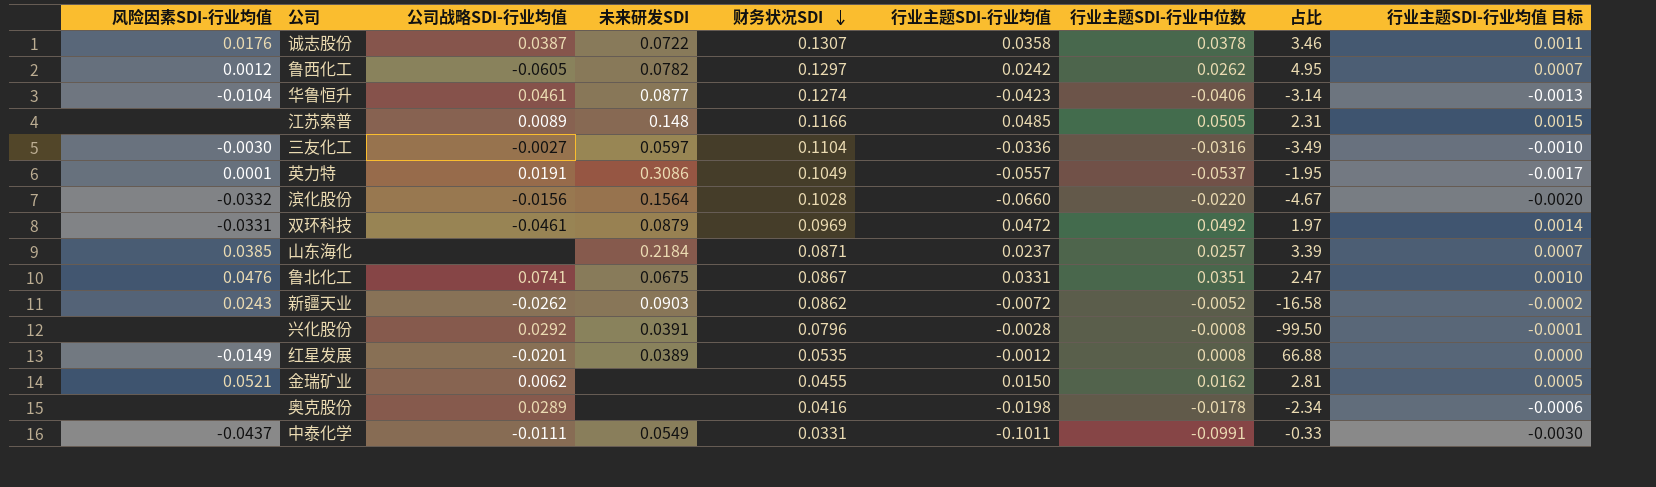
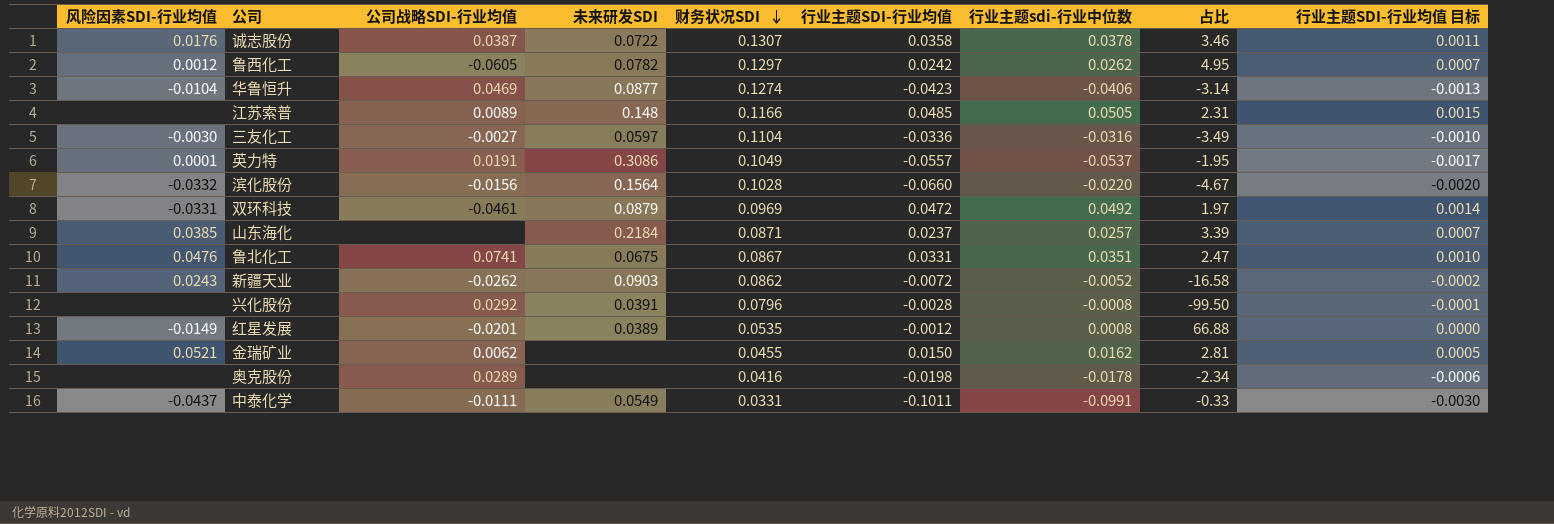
column name: 行业主题SDI-行业中位数 -> 行业主题sdi-行业中位数
华鲁恒升 | 公司战略SDI-行业均值: 0.0461 -> 0.0469

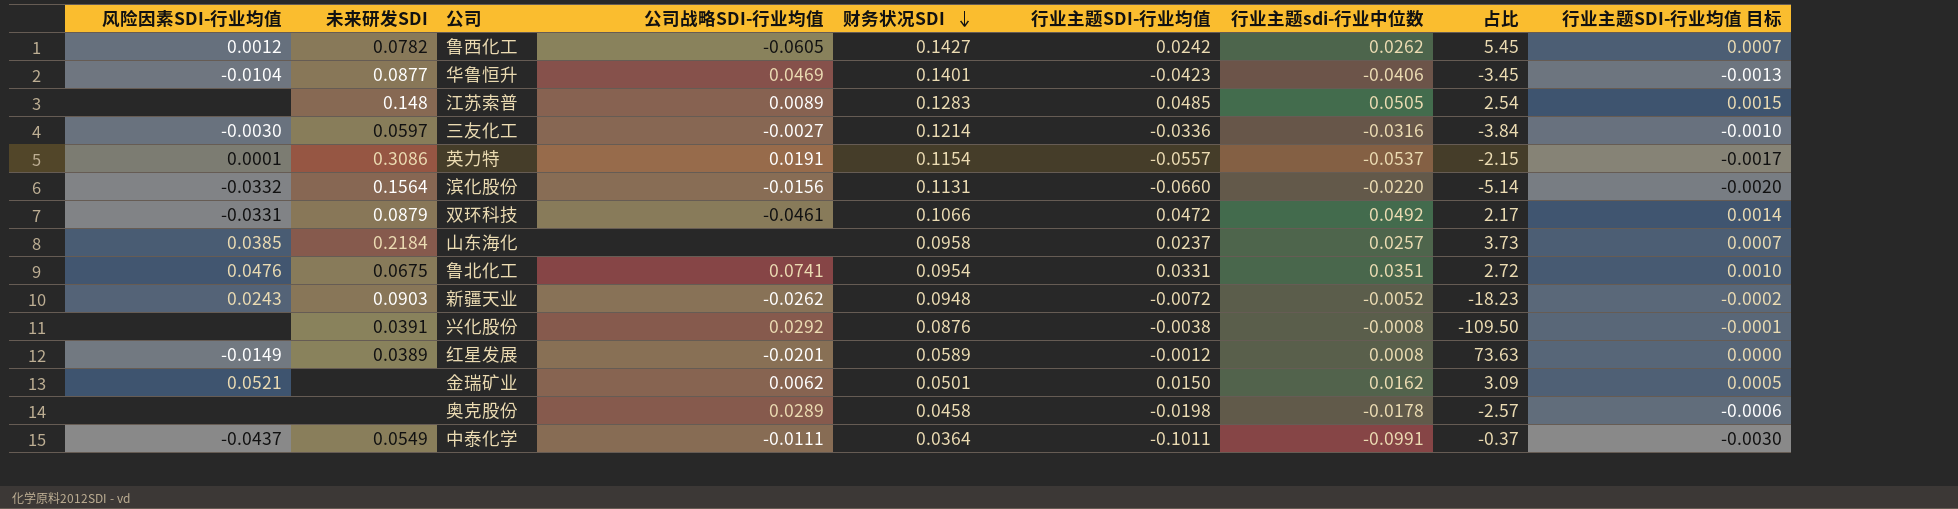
column 未来研发SDI | position: 4 -> 2
row 诚志股份: 0.0176 | 0.0387 | 0.0722 | 0.1307 | 0.0358 | 0.0378 | 3.46 | 0.0011 -> none
鲁西化工 | 财务状况SDI: 0.1297 -> 0.1427
鲁西化工 | 占比: 4.95 -> 5.45
华鲁恒升 | 财务状况SDI: 0.1274 -> 0.1401
华鲁恒升 | 占比: -3.14 -> -3.45
江苏索普 | 财务状况SDI: 0.1166 -> 0.1283
江苏索普 | 占比: 2.31 -> 2.54
三友化工 | 财务状况SDI: 0.1104 -> 0.1214
三友化工 | 占比: -3.49 -> -3.84
英力特 | 财务状况SDI: 0.1049 -> 0.1154
英力特 | 占比: -1.95 -> -2.15
滨化股份 | 财务状况SDI: 0.1028 -> 0.1131
滨化股份 | 占比: -4.67 -> -5.14
双环科技 | 财务状况SDI: 0.0969 -> 0.1066
双环科技 | 占比: 1.97 -> 2.17
山东海化 | 财务状况SDI: 0.0871 -> 0.0958
山东海化 | 占比: 3.39 -> 3.73
鲁北化工 | 财务状况SDI: 0.0867 -> 0.0954
鲁北化工 | 占比: 2.47 -> 2.72
新疆天业 | 财务状况SDI: 0.0862 -> 0.0948
新疆天业 | 占比: -16.58 -> -18.23
兴化股份 | 财务状况SDI: 0.0796 -> 0.0876
兴化股份 | 行业主题SDI-行业均值: -0.0028 -> -0.0038
兴化股份 | 占比: -99.50 -> -109.50
红星发展 | 财务状况SDI: 0.0535 -> 0.0589
红星发展 | 占比: 66.88 -> 73.63
金瑞矿业 | 财务状况SDI: 0.0455 -> 0.0501
金瑞矿业 | 占比: 2.81 -> 3.09
奥克股份 | 财务状况SDI: 0.0416 -> 0.0458
奥克股份 | 占比: -2.34 -> -2.57
中泰化学 | 财务状况SDI: 0.0331 -> 0.0364
中泰化学 | 占比: -0.33 -> -0.37

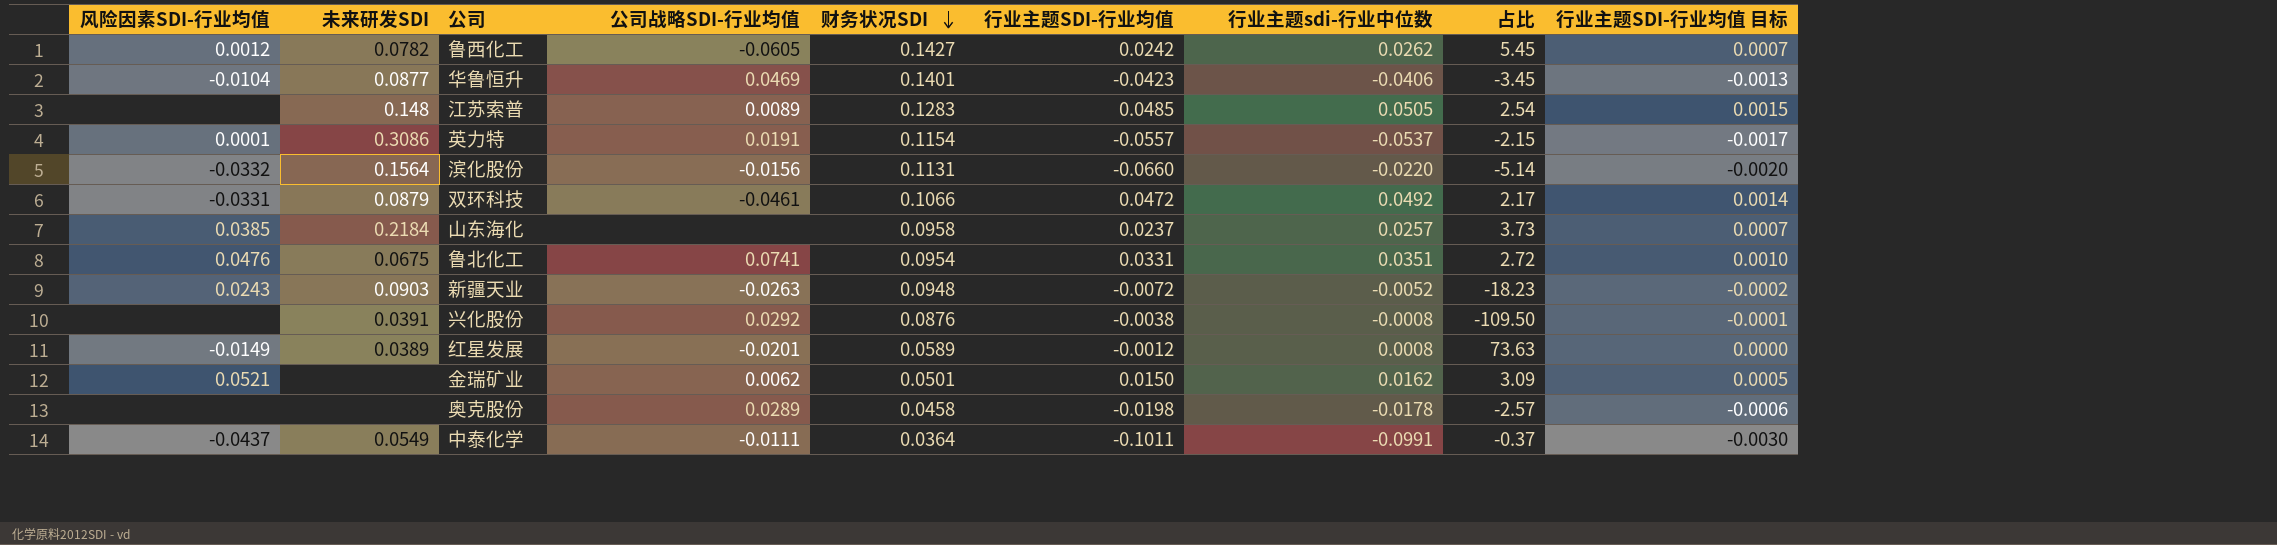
row 三友化工: -0.0030 | 0.0597 | -0.0027 | 0.1214 | -0.0336 | -0.0316 | -3.84 | -0.0010 -> none
新疆天业 | 公司战略SDI-行业均值: -0.0262 -> -0.0263

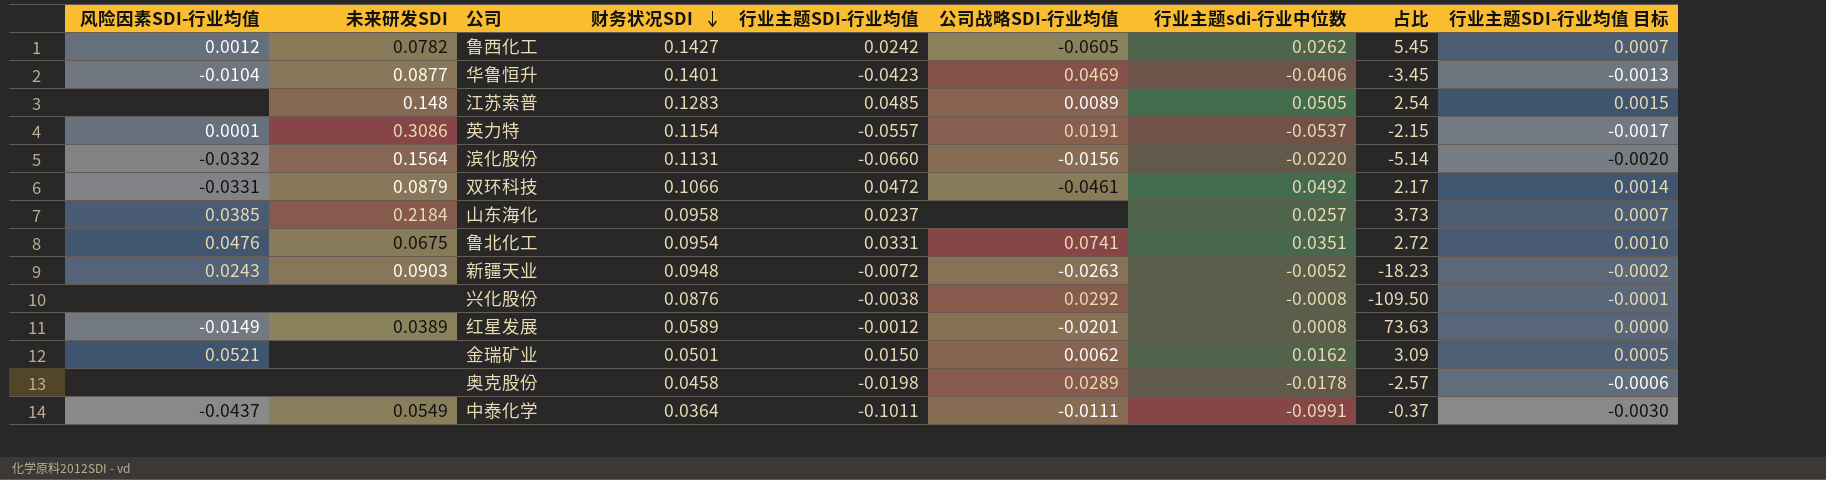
column 公司战略SDI-行业均值 | position: 4 -> 6
兴化股份 | 未来研发SDI: 0.0391 -> none

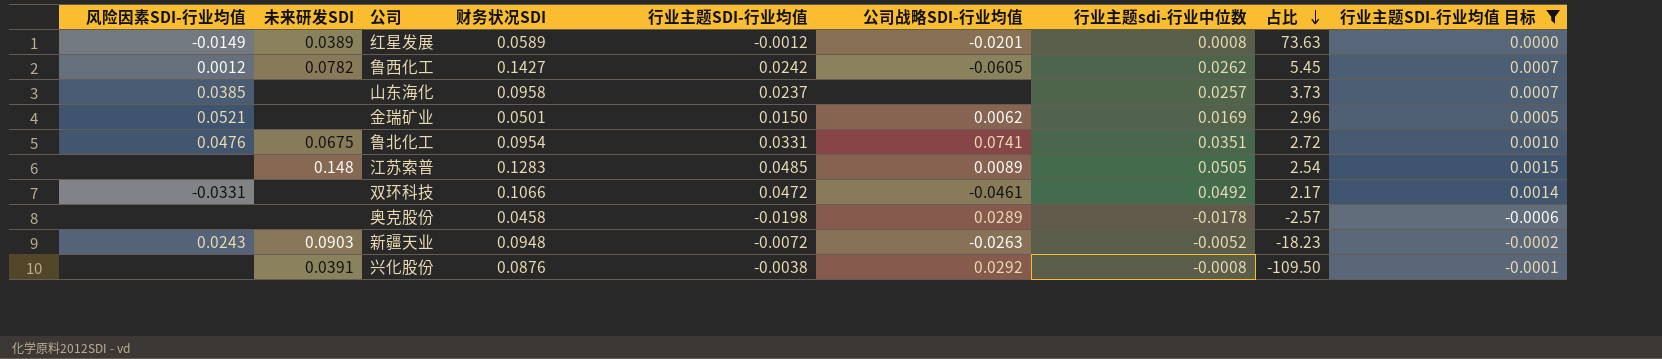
filter: none -> 行业主题SDI-行业均值 目标 >= -0.0006
row order: 财务状况SDI descending -> 占比 descending
山东海化 | 未来研发SDI: 0.2184 -> none
金瑞矿业 | 行业主题sdi-行业中位数: 0.0162 -> 0.0169
金瑞矿业 | 占比: 3.09 -> 2.96
双环科技 | 未来研发SDI: 0.0879 -> none
兴化股份 | 未来研发SDI: none -> 0.0391

